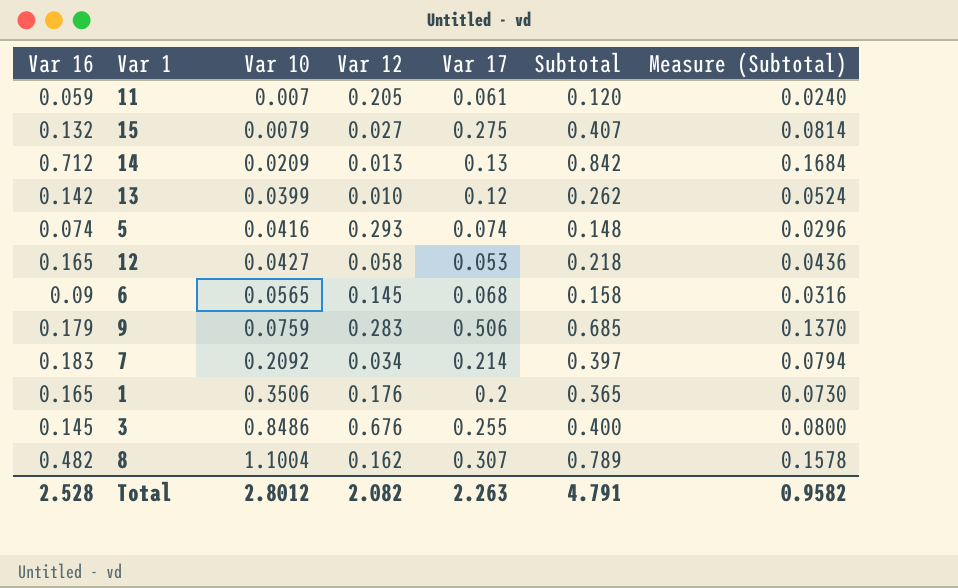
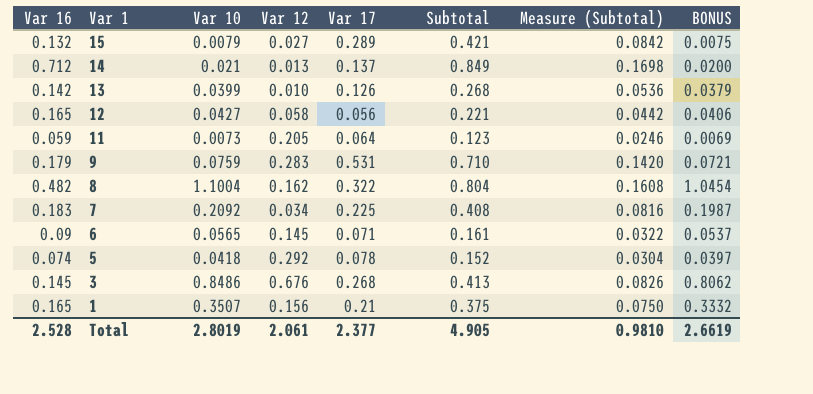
row order: Var 10 ascending -> Var 1 descending
column BONUS | formula: none -> [Var 10] * 0.95
15 | Var 17: 0.275 -> 0.289
15 | Subtotal: 0.407 -> 0.421
15 | Measure (Subtotal): 0.0814 -> 0.0842
14 | Var 10: 0.0209 -> 0.021
14 | Var 17: 0.13 -> 0.137
14 | Subtotal: 0.842 -> 0.849
14 | Measure (Subtotal): 0.1684 -> 0.1698
13 | Var 17: 0.12 -> 0.126
13 | Subtotal: 0.262 -> 0.268
13 | Measure (Subtotal): 0.0524 -> 0.0536
12 | Var 17: 0.053 -> 0.056
12 | Subtotal: 0.218 -> 0.221
12 | Measure (Subtotal): 0.0436 -> 0.0442
11 | Var 10: 0.007 -> 0.0073
11 | Var 17: 0.061 -> 0.064
11 | Subtotal: 0.120 -> 0.123
11 | Measure (Subtotal): 0.0240 -> 0.0246
9 | Var 17: 0.506 -> 0.531
9 | Subtotal: 0.685 -> 0.710
9 | Measure (Subtotal): 0.1370 -> 0.1420
8 | Var 17: 0.307 -> 0.322
8 | Subtotal: 0.789 -> 0.804
8 | Measure (Subtotal): 0.1578 -> 0.1608
7 | Var 17: 0.214 -> 0.225
7 | Subtotal: 0.397 -> 0.408
7 | Measure (Subtotal): 0.0794 -> 0.0816
6 | Var 17: 0.068 -> 0.071
6 | Subtotal: 0.158 -> 0.161
6 | Measure (Subtotal): 0.0316 -> 0.0322
5 | Var 10: 0.0416 -> 0.0418
5 | Var 12: 0.293 -> 0.292
5 | Var 17: 0.074 -> 0.078
5 | Subtotal: 0.148 -> 0.152
5 | Measure (Subtotal): 0.0296 -> 0.0304
3 | Var 17: 0.255 -> 0.268
3 | Subtotal: 0.400 -> 0.413
3 | Measure (Subtotal): 0.0800 -> 0.0826
1 | Var 10: 0.3506 -> 0.3507
1 | Var 12: 0.176 -> 0.156
1 | Var 17: 0.2 -> 0.21
1 | Subtotal: 0.365 -> 0.375
1 | Measure (Subtotal): 0.0730 -> 0.0750
Total | Var 10: 2.8012 -> 2.8019
Total | Var 12: 2.082 -> 2.061
Total | Var 17: 2.263 -> 2.377
Total | Subtotal: 4.791 -> 4.905
Total | Measure (Subtotal): 0.9582 -> 0.9810

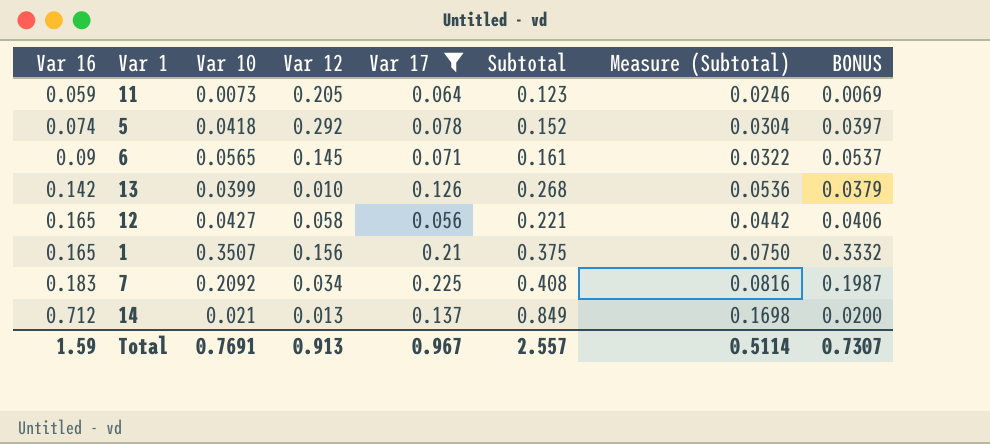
filter: none -> Var 17 <= 0.225
row order: Var 1 descending -> Var 16 ascending
Total | Var 16: 2.528 -> 1.59
Total | Var 10: 2.8019 -> 0.7691
Total | Var 12: 2.061 -> 0.913
Total | Var 17: 2.377 -> 0.967
Total | Subtotal: 4.905 -> 2.557
Total | Measure (Subtotal): 0.9810 -> 0.5114
Total | BONUS: 2.6619 -> 0.7307

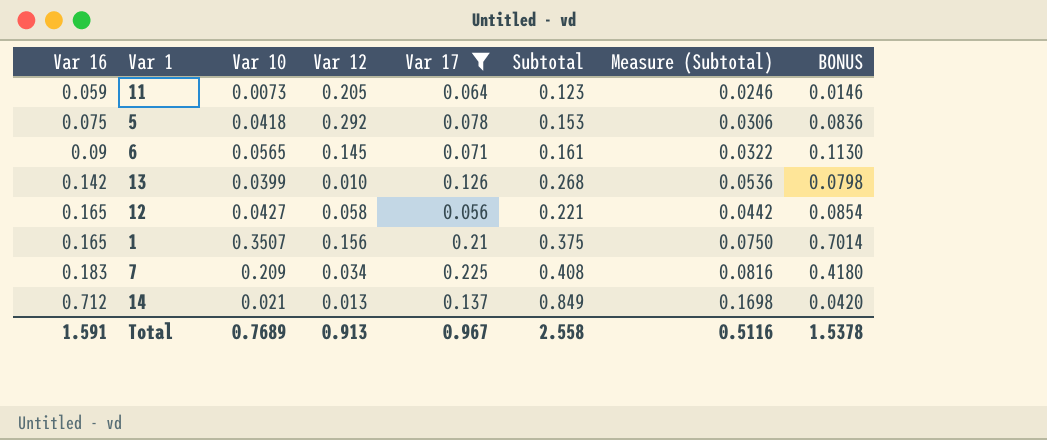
column BONUS | formula: [Var 10] * 0.95 -> [Var 10] * 2
5 | Var 16: 0.074 -> 0.075
5 | Subtotal: 0.152 -> 0.153
5 | Measure (Subtotal): 0.0304 -> 0.0306
7 | Var 10: 0.2092 -> 0.209
Total | Var 16: 1.59 -> 1.591
Total | Var 10: 0.7691 -> 0.7689
Total | Subtotal: 2.557 -> 2.558
Total | Measure (Subtotal): 0.5114 -> 0.5116
Total | BONUS: 0.7307 -> 1.5378

